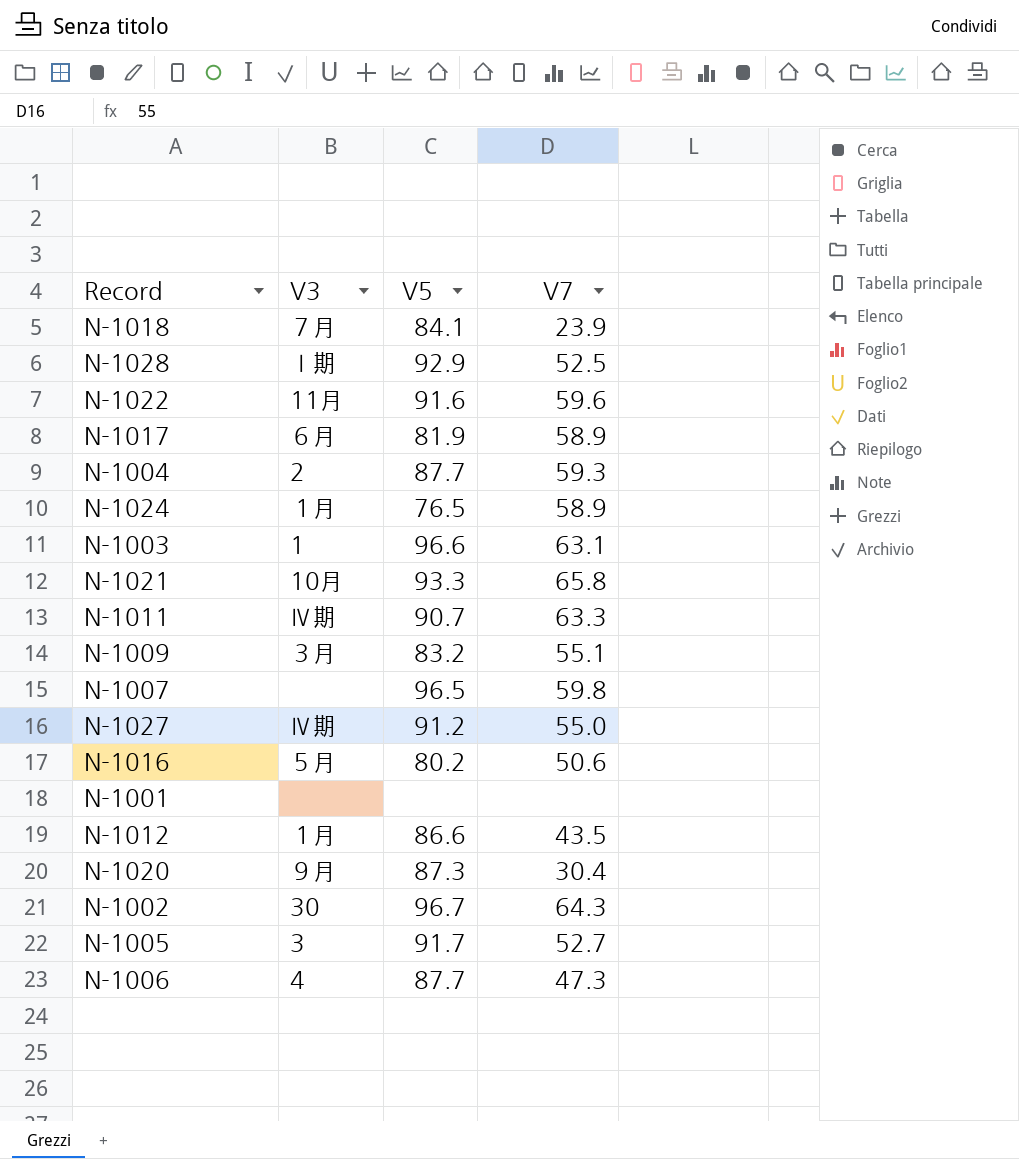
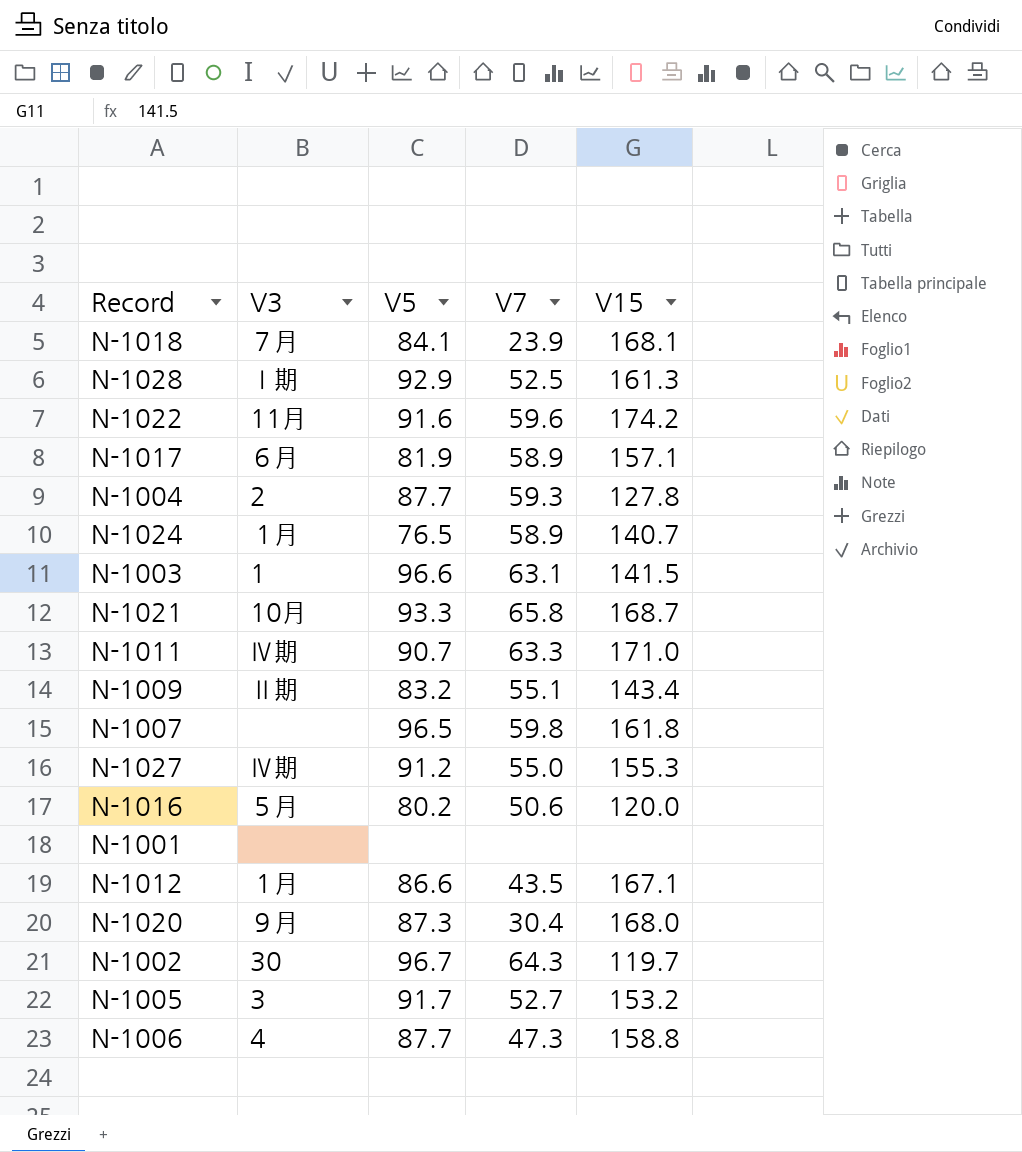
column V15 | position: none -> 5
N-1009 | V3: ３月 -> Ⅱ期

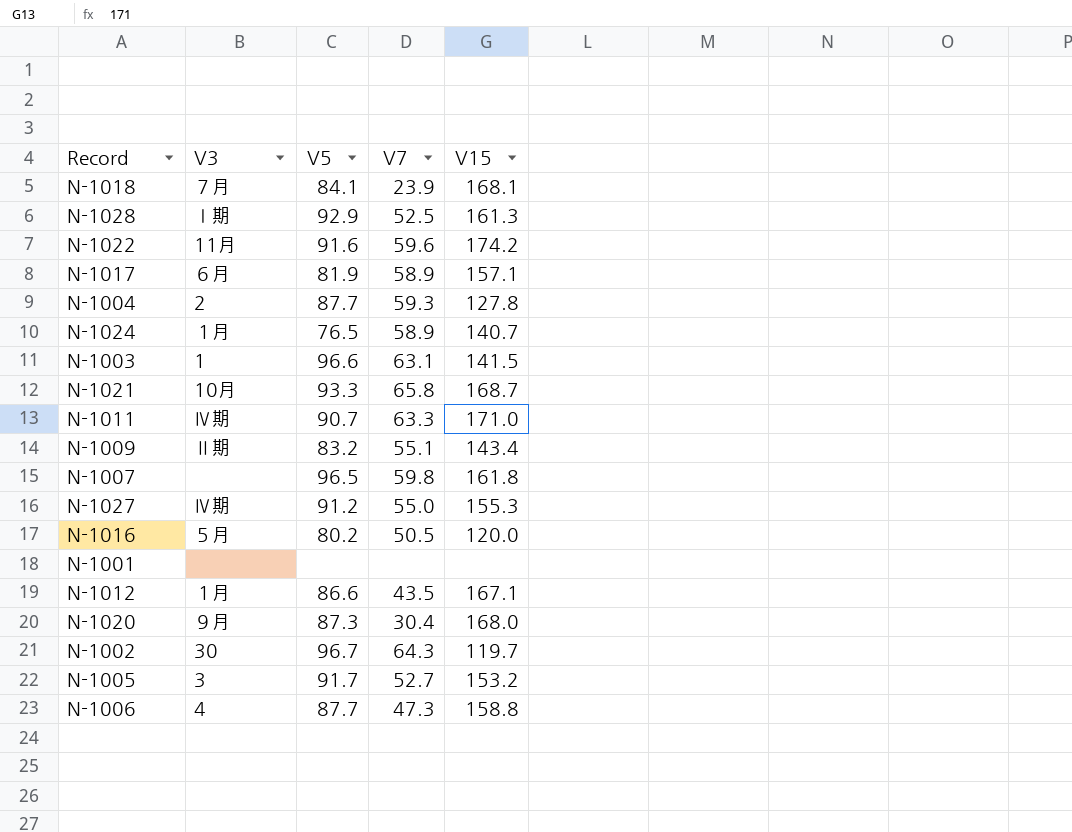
N-1016 | V7: 50.6 -> 50.5

